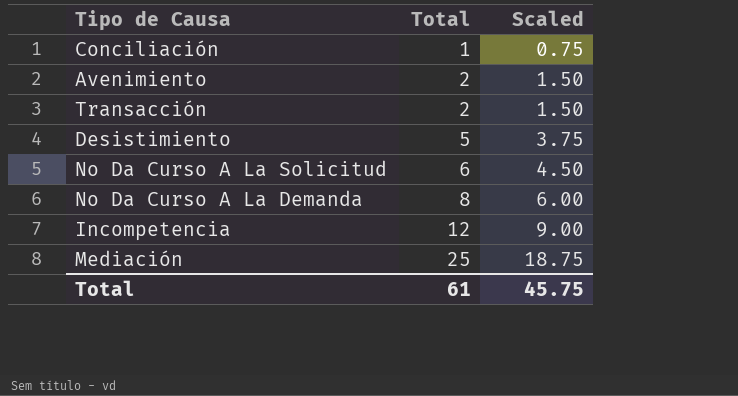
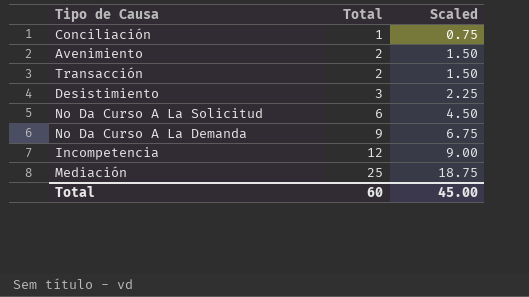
Desistimiento | Total: 5 -> 3
Desistimiento | Scaled: 3.75 -> 2.25
No Da Curso A La Demanda | Total: 8 -> 9
No Da Curso A La Demanda | Scaled: 6.00 -> 6.75
Total | Total: 61 -> 60
Total | Scaled: 45.75 -> 45.00

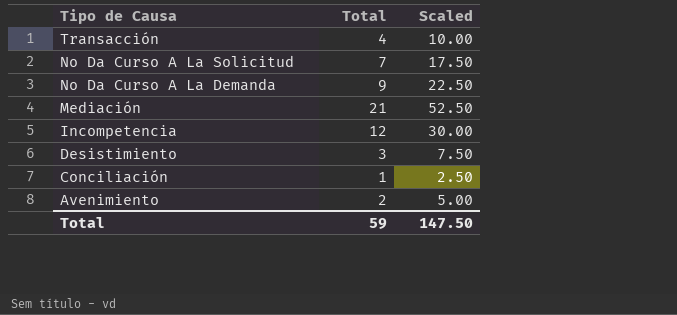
row order: Total ascending -> Tipo de Causa descending
column Scaled | formula: [Total] * 0.75 -> [Total] * 2.5
Transacción | Total: 2 -> 4
No Da Curso A La Solicitud | Total: 6 -> 7
Mediación | Total: 25 -> 21
Total | Total: 60 -> 59
Total | Scaled: 45.00 -> 147.50

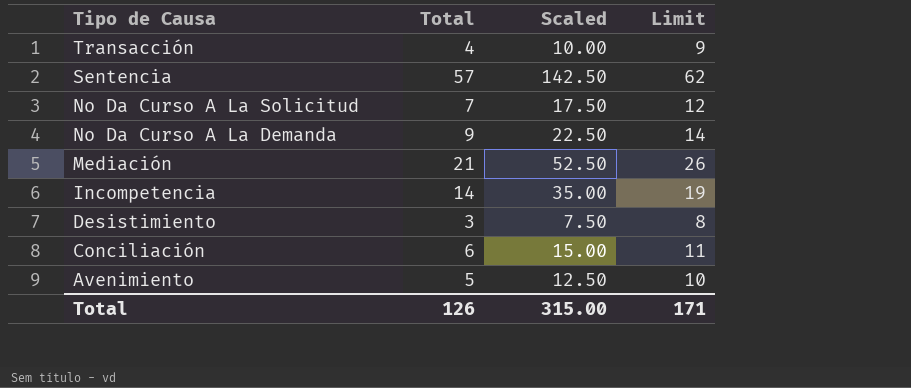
column Limit | formula: none -> [Total] + 5
row Sentencia: none -> 57 | 142.50 | 62
Incompetencia | Total: 12 -> 14
Incompetencia | Scaled: 30.00 -> 35.00
Conciliación | Total: 1 -> 6
Conciliación | Scaled: 2.50 -> 15.00
Avenimiento | Total: 2 -> 5
Avenimiento | Scaled: 5.00 -> 12.50
Total | Total: 59 -> 126
Total | Scaled: 147.50 -> 315.00

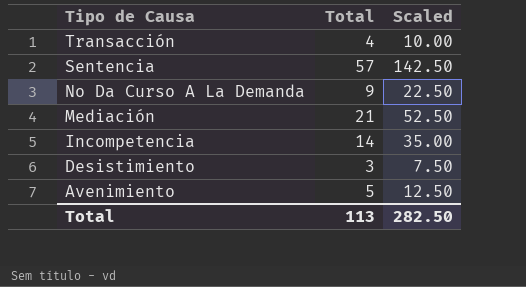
column Limit | formula: [Total] + 5 -> none
row No Da Curso A La Solicitud: 7 | 17.50 | 12 -> none
row Conciliación: 6 | 15.00 | 11 -> none
Total | Total: 126 -> 113
Total | Scaled: 315.00 -> 282.50

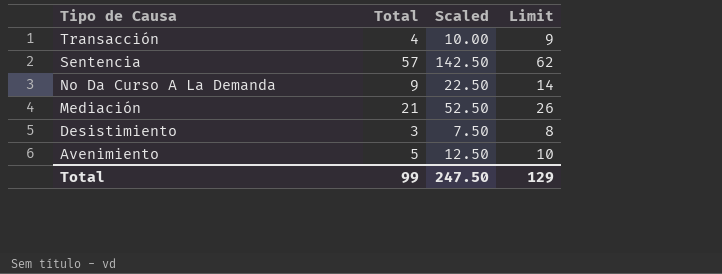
column Limit | formula: none -> [Total] + 5
row Incompetencia: 14 | 35.00 -> none
Total | Total: 113 -> 99
Total | Scaled: 282.50 -> 247.50

